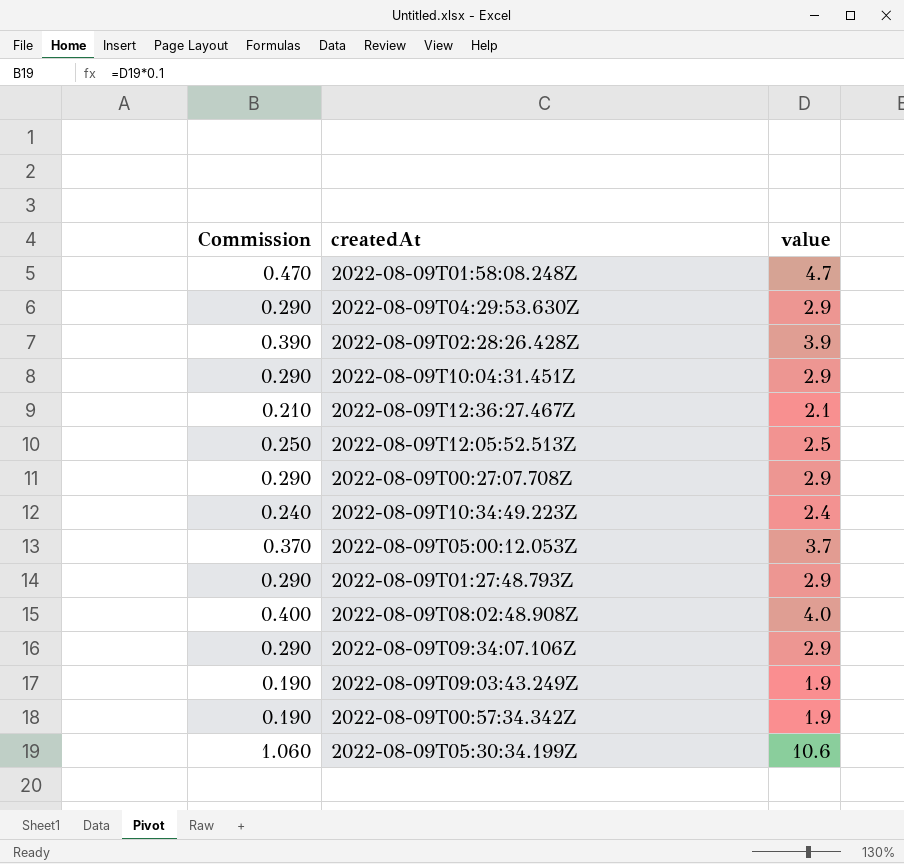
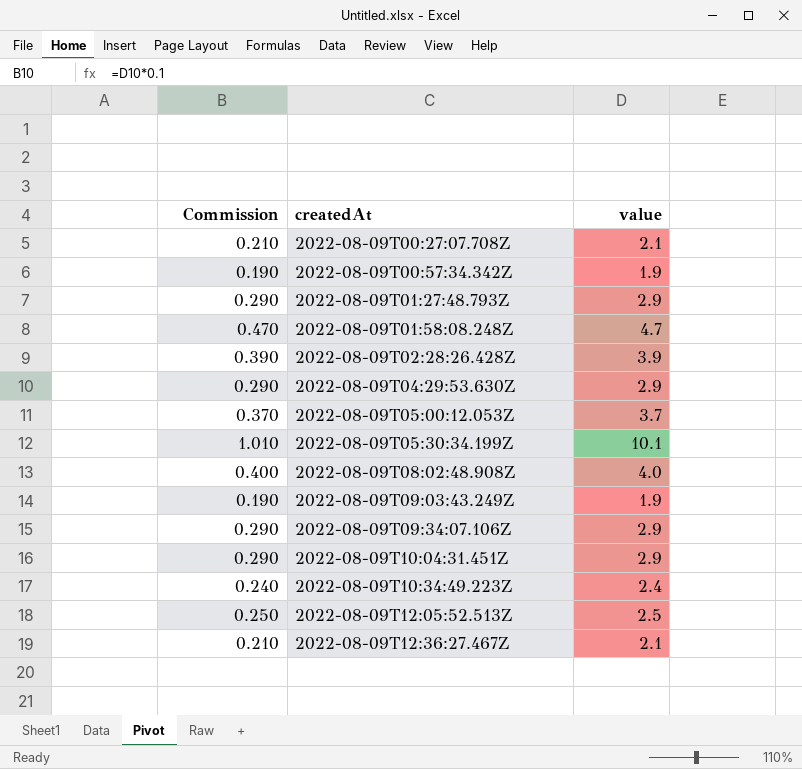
row order: none -> createdAt ascending
2022-08-09T00:27:07.708Z | Commission: 0.290 -> 0.210
2022-08-09T00:27:07.708Z | value: 2.9 -> 2.1
2022-08-09T05:30:34.199Z | Commission: 1.060 -> 1.010
2022-08-09T05:30:34.199Z | value: 10.6 -> 10.1

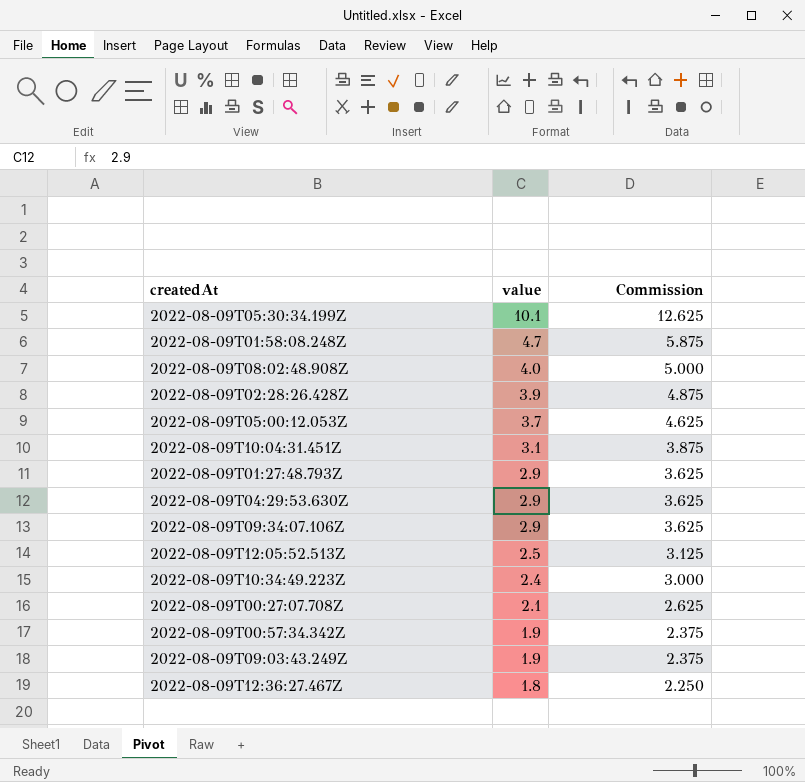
row order: createdAt ascending -> value descending
column Commission | formula: [value] * 0.1 -> [value] * 1.25
column Commission | position: 1 -> 3
2022-08-09T10:04:31.451Z | value: 2.9 -> 3.1
2022-08-09T12:36:27.467Z | value: 2.1 -> 1.8

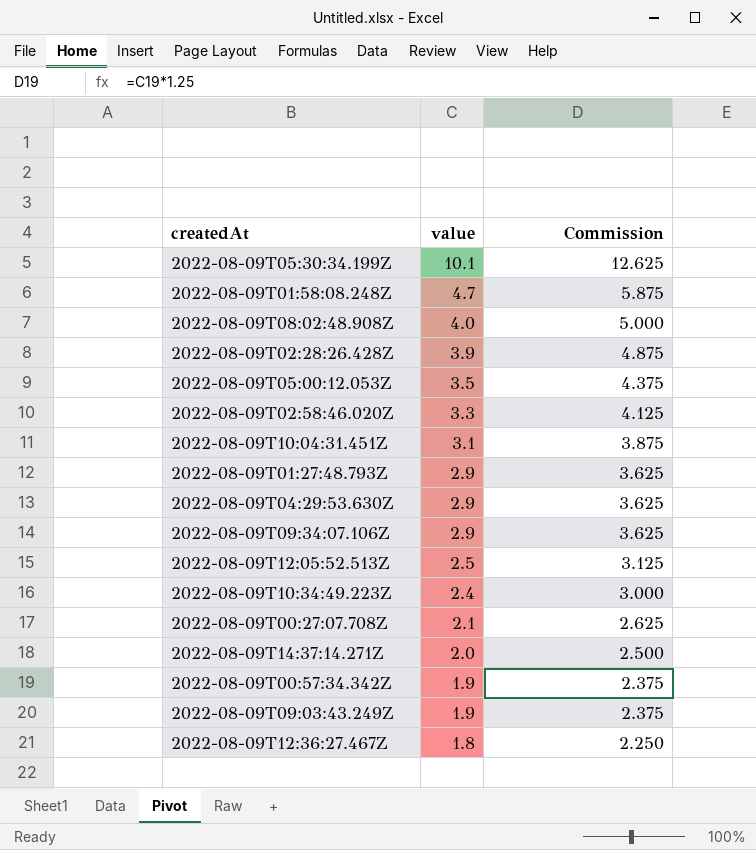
2022-08-09T05:00:12.053Z | value: 3.7 -> 3.5
2022-08-09T05:00:12.053Z | Commission: 4.625 -> 4.375
row 2022-08-09T02:58:46.020Z: none -> 3.3 | 4.125
row 2022-08-09T14:37:14.271Z: none -> 2.0 | 2.500

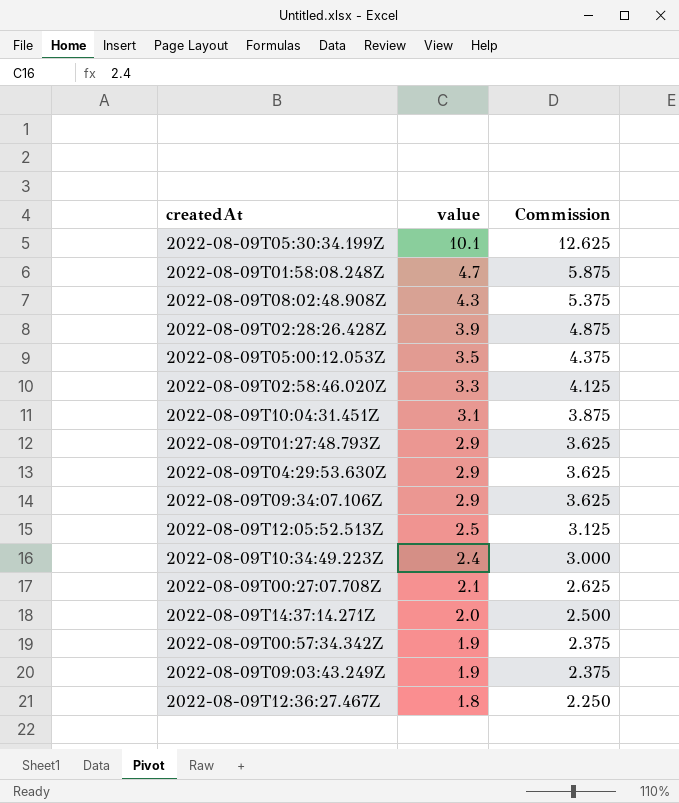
2022-08-09T08:02:48.908Z | value: 4.0 -> 4.3
2022-08-09T08:02:48.908Z | Commission: 5.000 -> 5.375

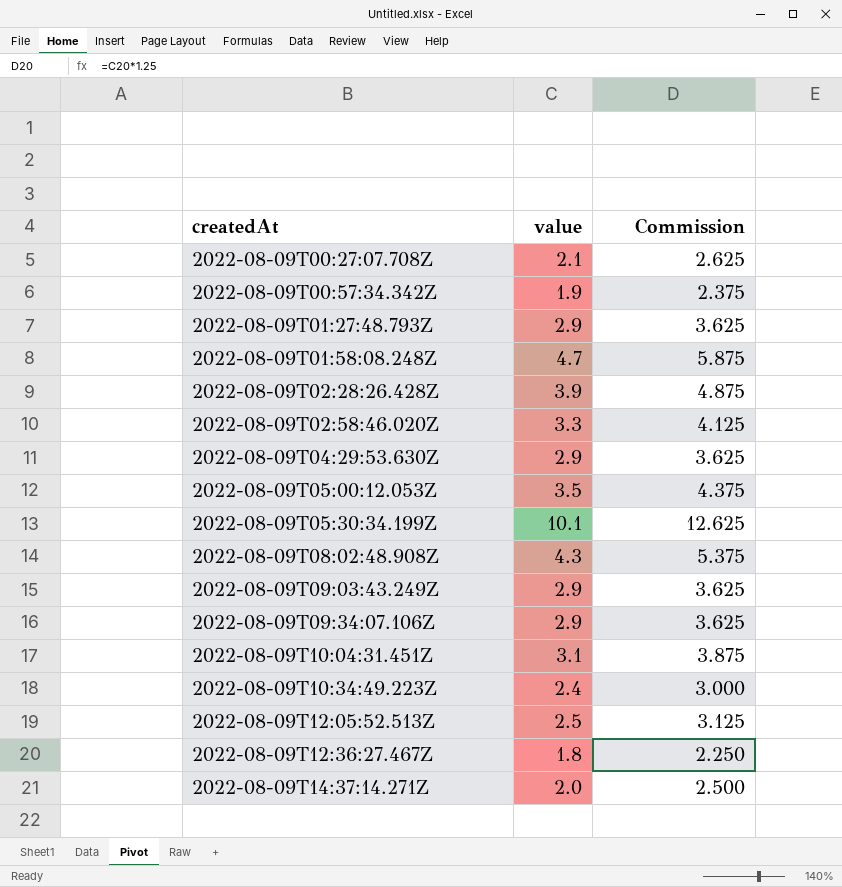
row order: value descending -> createdAt ascending
2022-08-09T09:03:43.249Z | value: 1.9 -> 2.9
2022-08-09T09:03:43.249Z | Commission: 2.375 -> 3.625

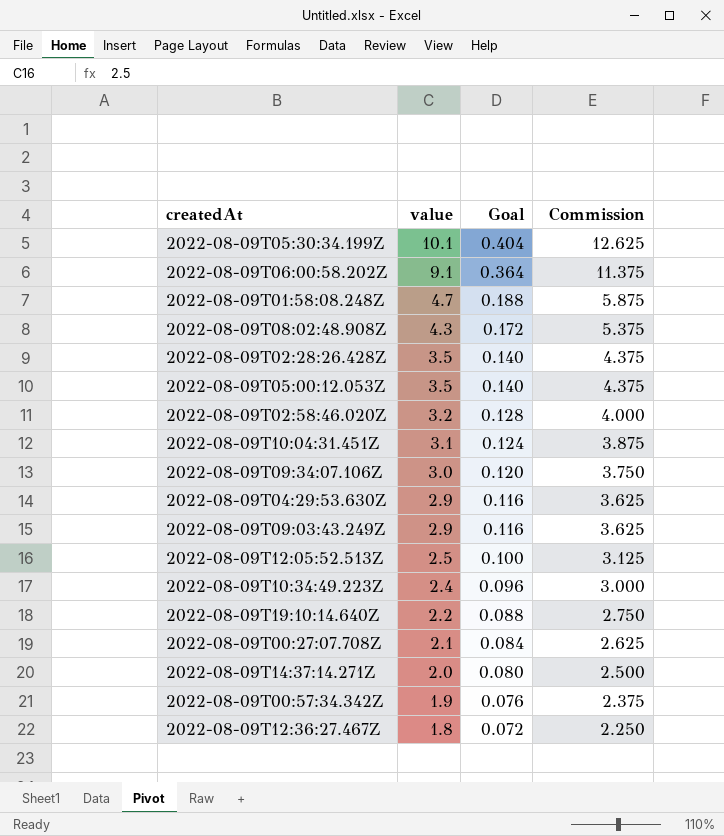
row order: createdAt ascending -> value descending
column Goal | formula: none -> [value] * 0.04
row 2022-08-09T01:27:48.793Z: 2.9 | 3.625 -> none
row 2022-08-09T06:00:58.202Z: none -> 9.1 | 0.364 | 11.375
2022-08-09T02:28:26.428Z | value: 3.9 -> 3.5
2022-08-09T02:28:26.428Z | Commission: 4.875 -> 4.375
2022-08-09T02:58:46.020Z | value: 3.3 -> 3.2
2022-08-09T02:58:46.020Z | Commission: 4.125 -> 4.000
2022-08-09T09:34:07.106Z | value: 2.9 -> 3.0
2022-08-09T09:34:07.106Z | Commission: 3.625 -> 3.750
row 2022-08-09T19:10:14.640Z: none -> 2.2 | 0.088 | 2.750

